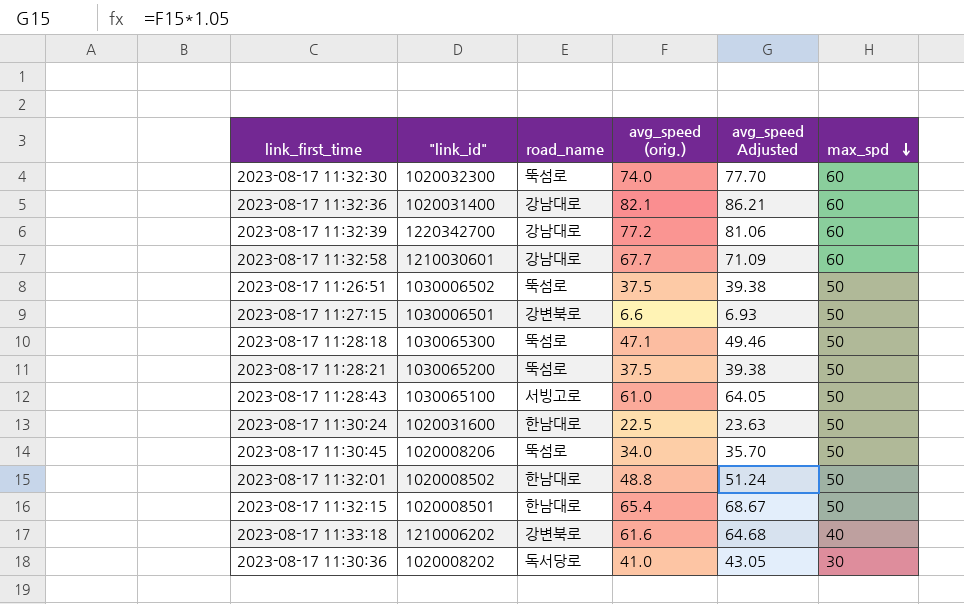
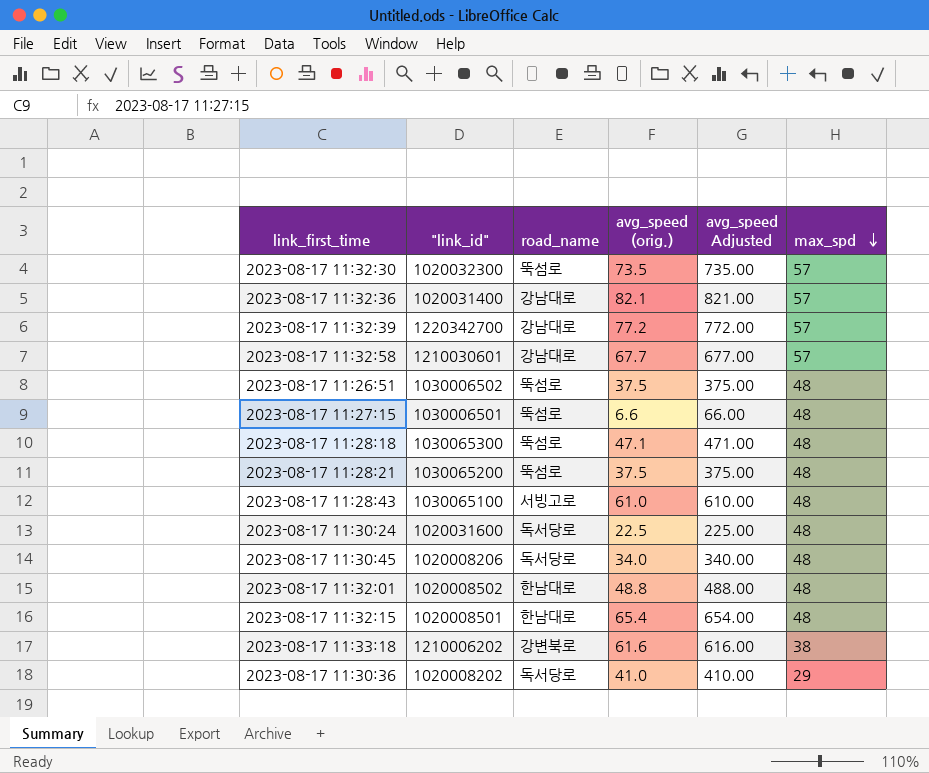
column avg_speed Adjusted | formula: [avg_speed (orig.)] * 1.05 -> [avg_speed (orig.)] * 10
2023-08-17 11:32:30 | avg_speed (orig.): 74.0 -> 73.5
2023-08-17 11:32:30 | max_spd: 60 -> 57
2023-08-17 11:32:36 | max_spd: 60 -> 57
2023-08-17 11:32:39 | max_spd: 60 -> 57
2023-08-17 11:32:58 | max_spd: 60 -> 57
2023-08-17 11:26:51 | max_spd: 50 -> 48
2023-08-17 11:27:15 | road_name: 강변북로 -> 뚝섬로
2023-08-17 11:27:15 | max_spd: 50 -> 48
2023-08-17 11:28:18 | max_spd: 50 -> 48
2023-08-17 11:28:21 | max_spd: 50 -> 48
2023-08-17 11:28:43 | max_spd: 50 -> 48
2023-08-17 11:30:24 | road_name: 한남대로 -> 독서당로
2023-08-17 11:30:24 | max_spd: 50 -> 48
2023-08-17 11:30:45 | road_name: 뚝섬로 -> 독서당로
2023-08-17 11:30:45 | max_spd: 50 -> 48
2023-08-17 11:32:01 | max_spd: 50 -> 48
2023-08-17 11:32:15 | max_spd: 50 -> 48
2023-08-17 11:33:18 | max_spd: 40 -> 38
2023-08-17 11:30:36 | max_spd: 30 -> 29

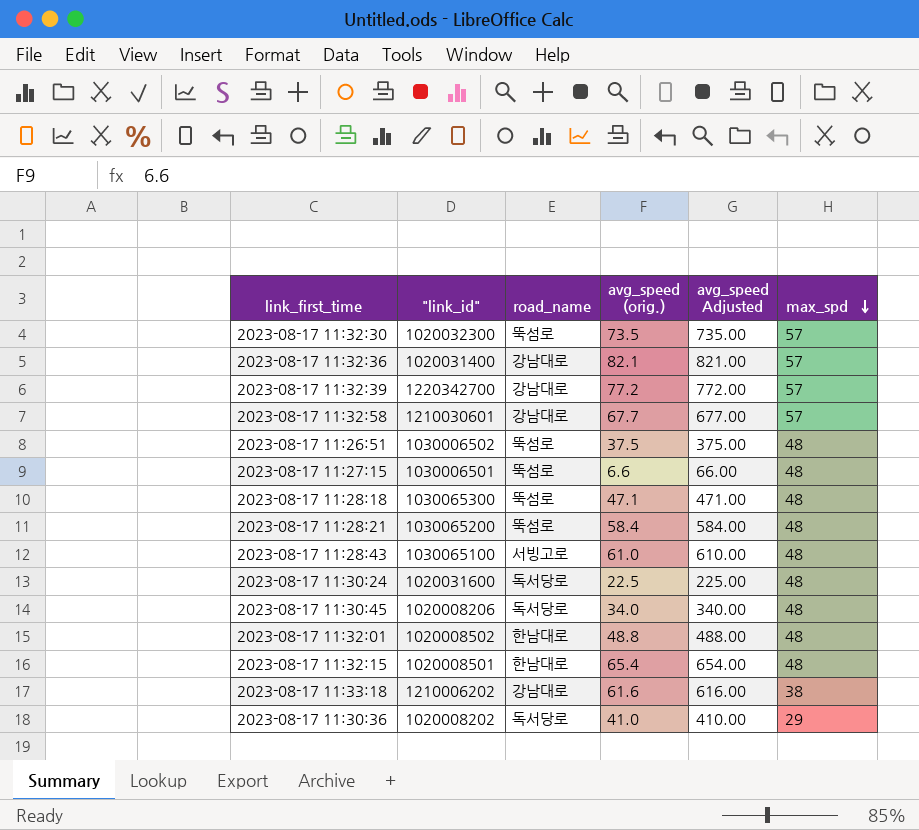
2023-08-17 11:28:21 | avg_speed (orig.): 37.5 -> 58.4
2023-08-17 11:28:21 | avg_speed Adjusted: 375.00 -> 584.00
2023-08-17 11:33:18 | road_name: 강변북로 -> 강남대로

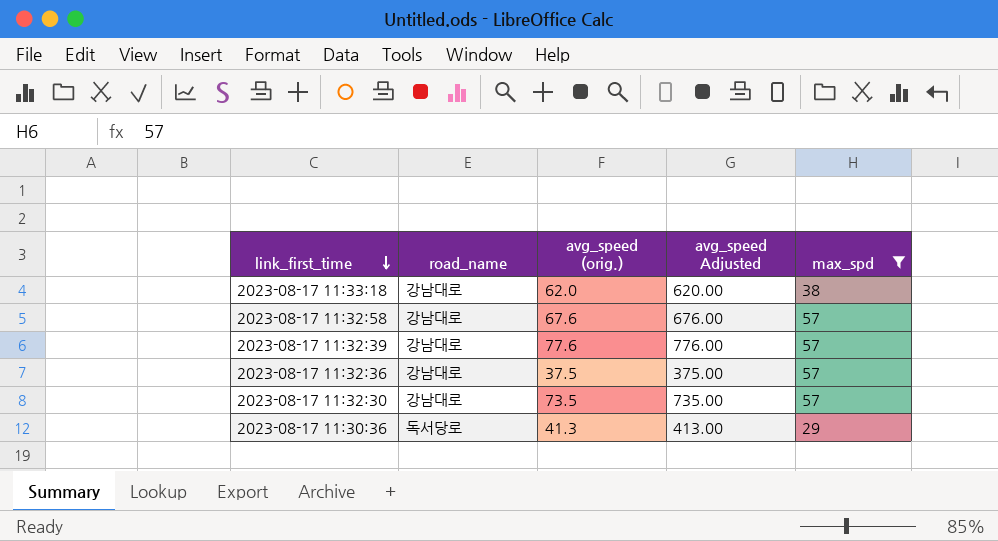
filter: none -> max_spd != 48
row order: max_spd descending -> link_first_time descending
column "link_id" | position: 2 -> none
2023-08-17 11:33:18 | avg_speed (orig.): 61.6 -> 62.0
2023-08-17 11:33:18 | avg_speed Adjusted: 616.00 -> 620.00
2023-08-17 11:32:58 | avg_speed (orig.): 67.7 -> 67.6
2023-08-17 11:32:58 | avg_speed Adjusted: 677.00 -> 676.00
2023-08-17 11:32:39 | avg_speed (orig.): 77.2 -> 77.6
2023-08-17 11:32:39 | avg_speed Adjusted: 772.00 -> 776.00
2023-08-17 11:32:36 | avg_speed (orig.): 82.1 -> 37.5
2023-08-17 11:32:36 | avg_speed Adjusted: 821.00 -> 375.00
2023-08-17 11:32:30 | road_name: 뚝섬로 -> 강남대로
2023-08-17 11:30:36 | avg_speed (orig.): 41.0 -> 41.3
2023-08-17 11:30:36 | avg_speed Adjusted: 410.00 -> 413.00

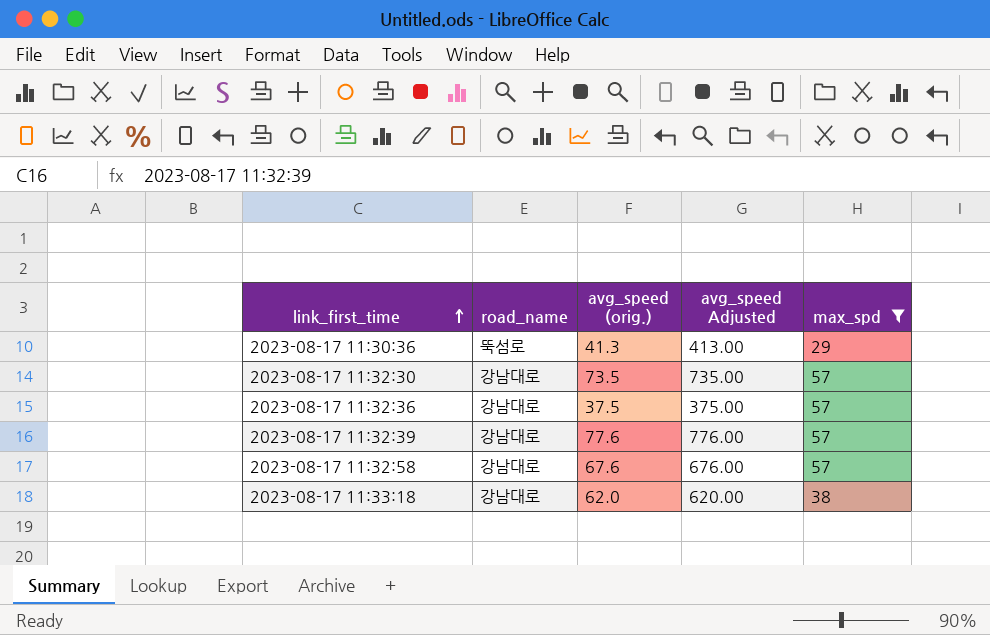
row order: link_first_time descending -> link_first_time ascending
2023-08-17 11:30:36 | road_name: 독서당로 -> 뚝섬로

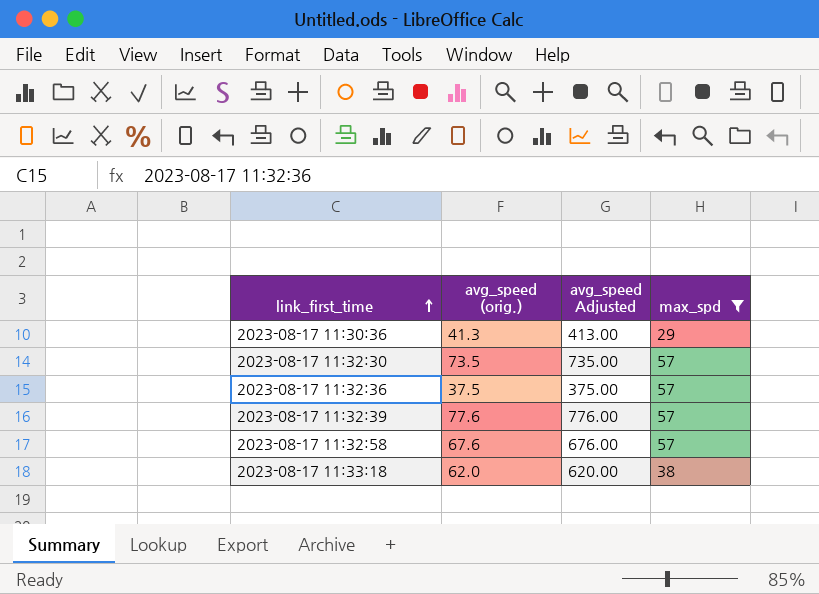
column road_name | position: 2 -> none

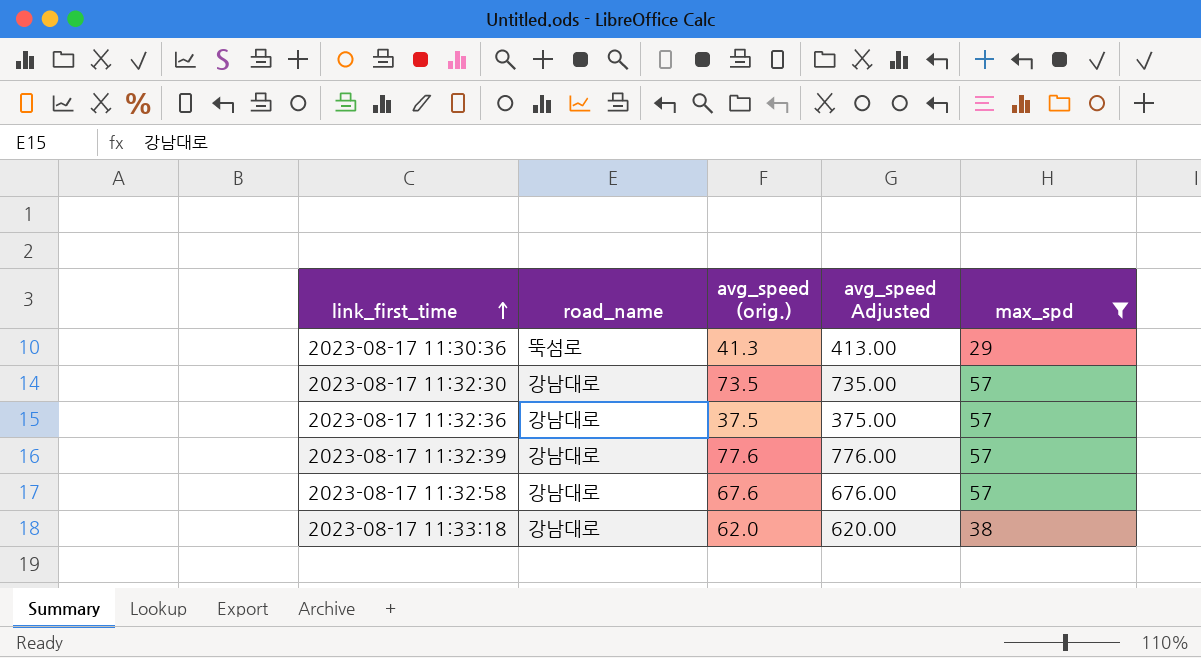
column road_name | position: none -> 2

